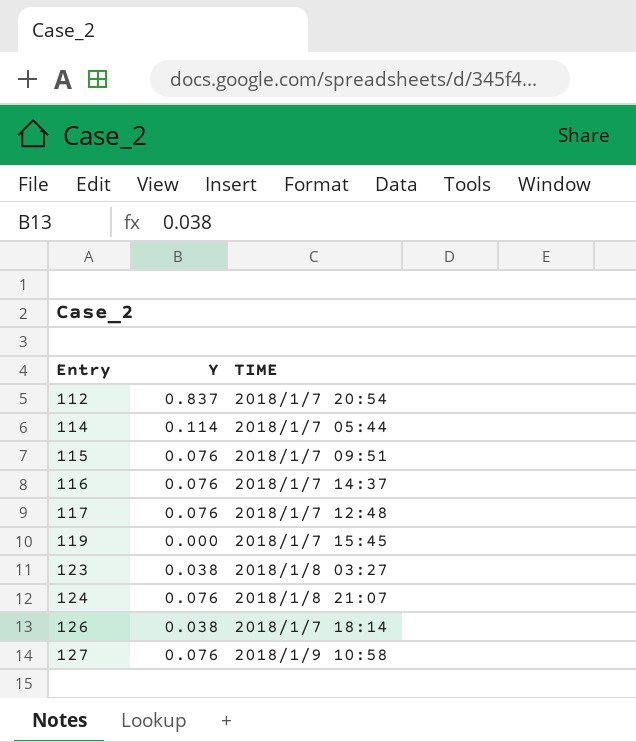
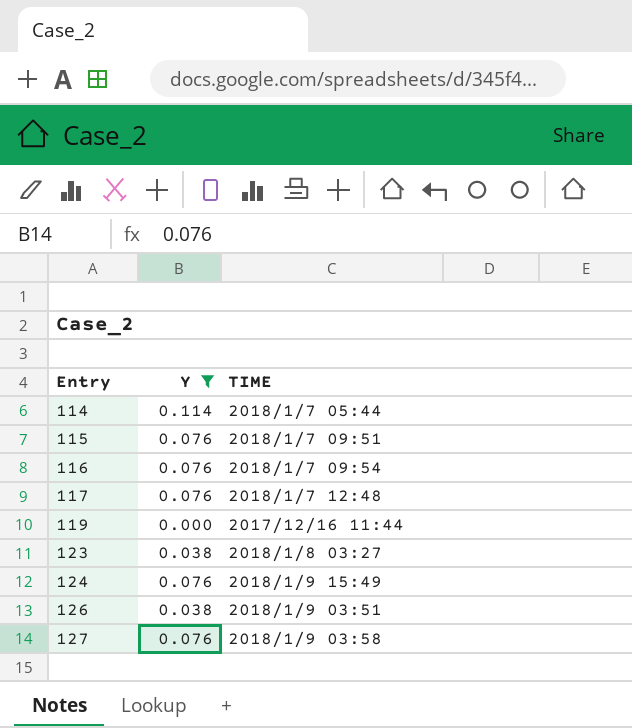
filter: none -> Y != 0.837
116 | TIME: 2018/1/7 14:37 -> 2018/1/7 09:54
119 | TIME: 2018/1/7 15:45 -> 2017/12/16 11:44
124 | TIME: 2018/1/8 21:07 -> 2018/1/9 15:49
126 | TIME: 2018/1/7 18:14 -> 2018/1/9 03:51
127 | TIME: 2018/1/9 10:58 -> 2018/1/9 03:58

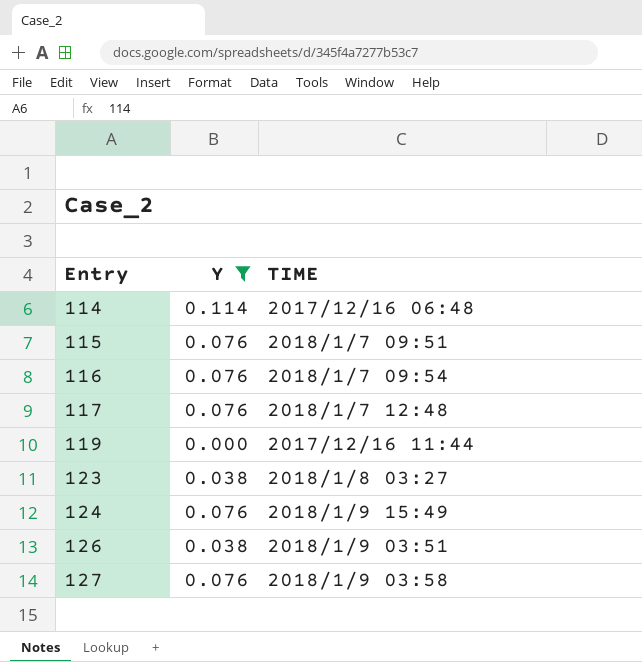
114 | TIME: 2018/1/7 05:44 -> 2017/12/16 06:48

